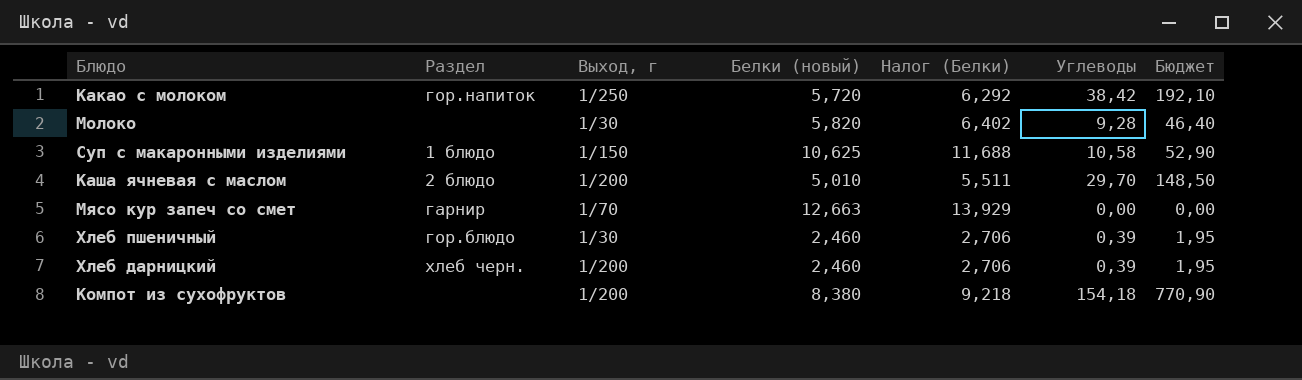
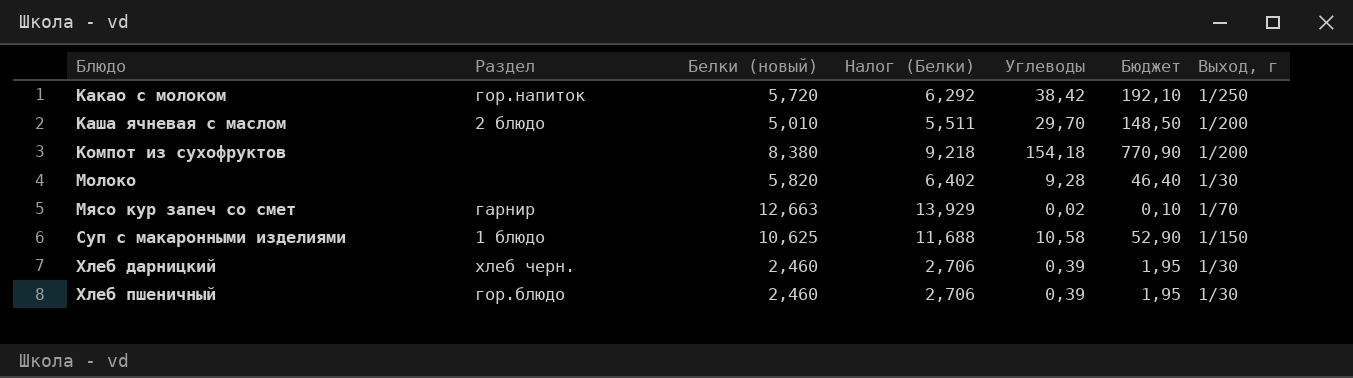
row order: none -> Блюдо ascending
column Выход, г | position: 3 -> 7
Мясо кур запеч со смет | Углеводы: 0,00 -> 0,02
Мясо кур запеч со смет | Бюджет: 0,00 -> 0,10
Хлеб дарницкий | Выход, г: 1/200 -> 1/30

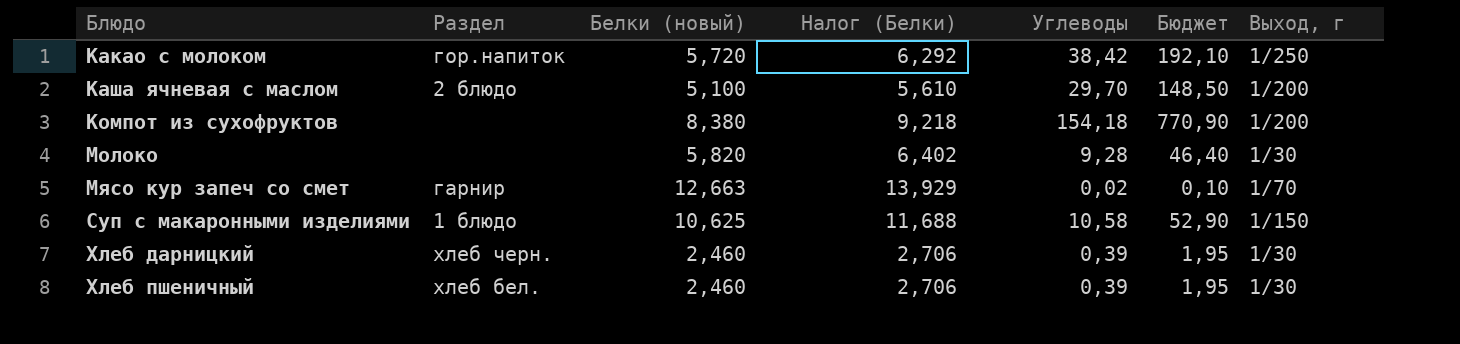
Каша ячневая с маслом | Белки (новый): 5,010 -> 5,100
Каша ячневая с маслом | Налог (Белки): 5,511 -> 5,610
Хлеб пшеничный | Раздел: гор.блюдо -> хлеб бел.

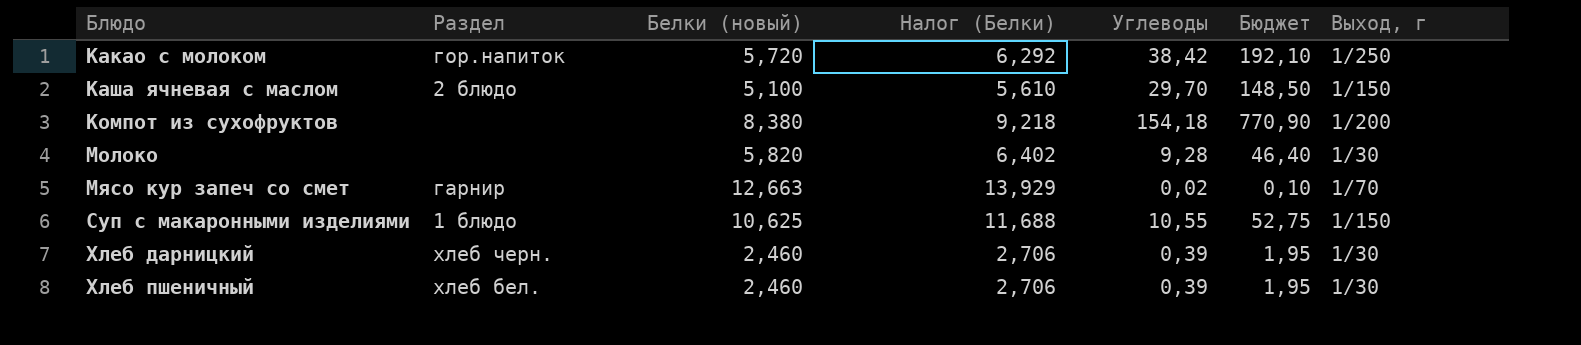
Каша ячневая с маслом | Выход, г: 1/200 -> 1/150
Суп с макаронными изделиями | Углеводы: 10,58 -> 10,55
Суп с макаронными изделиями | Бюджет: 52,90 -> 52,75

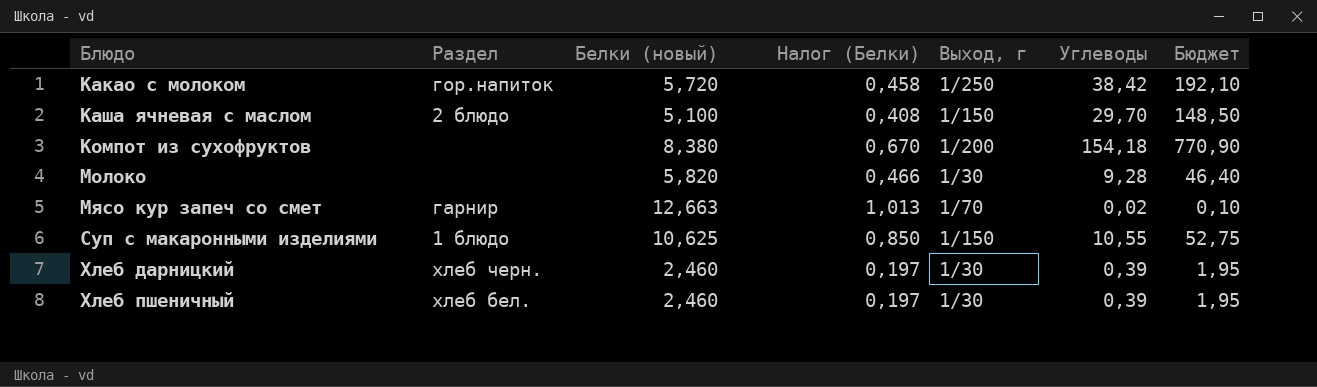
column Налог (Белки) | formula: [Белки (новый)] * 1,1 -> [Белки (новый)] * 0,08
column Выход, г | position: 7 -> 5

